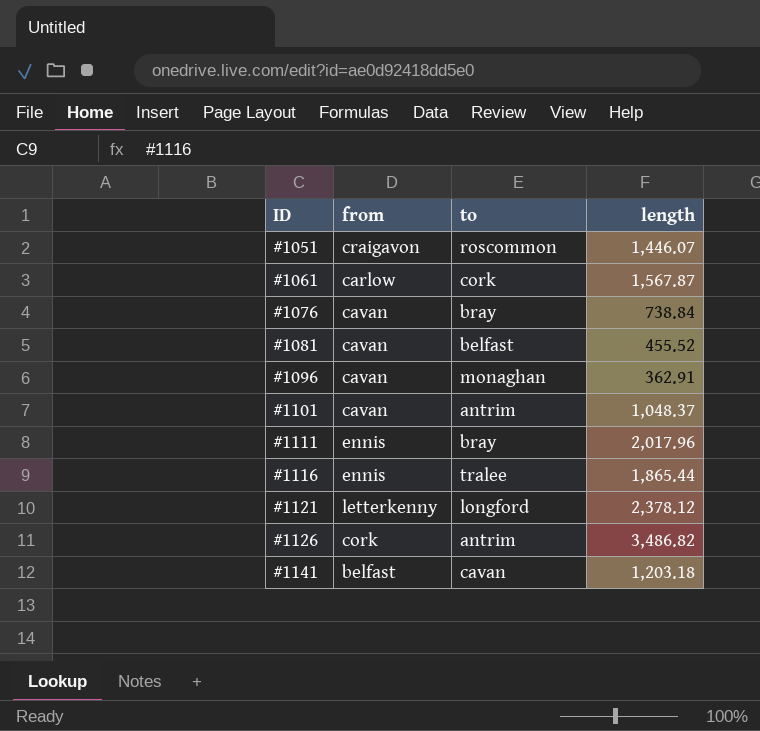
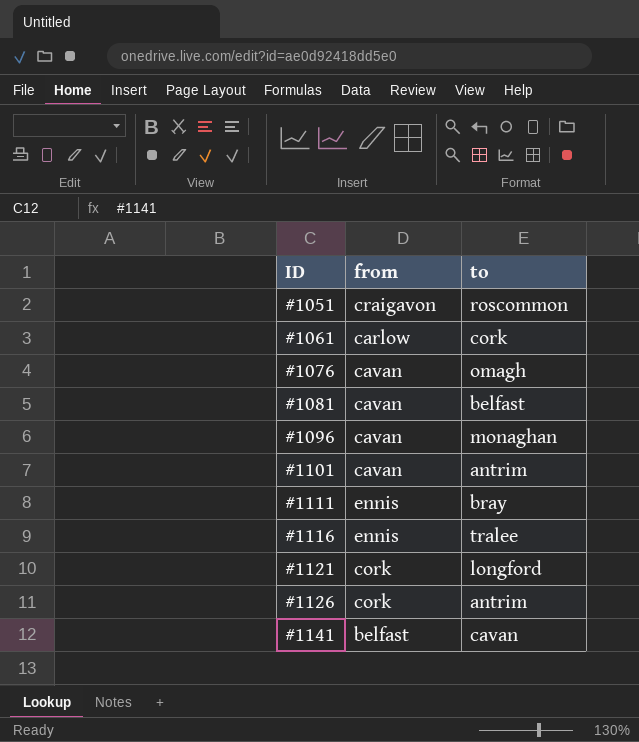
column length | position: 4 -> none
#1076 | to: bray -> omagh
#1121 | from: letterkenny -> cork

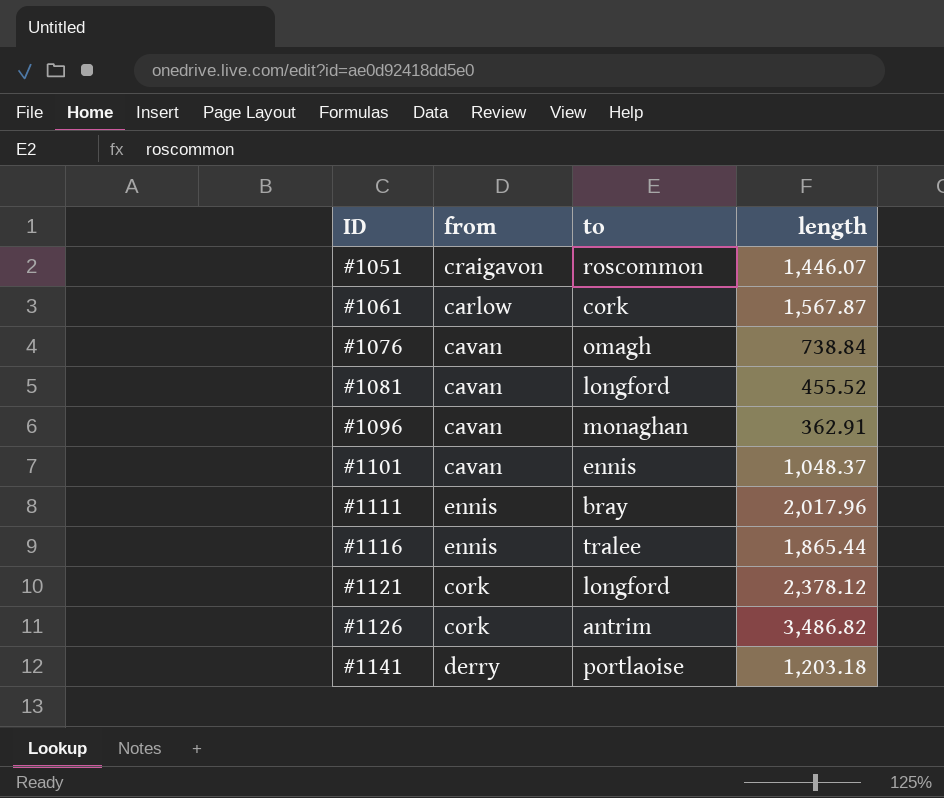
column length | position: none -> 4
#1081 | to: belfast -> longford
#1101 | to: antrim -> ennis
#1141 | from: belfast -> derry
#1141 | to: cavan -> portlaoise

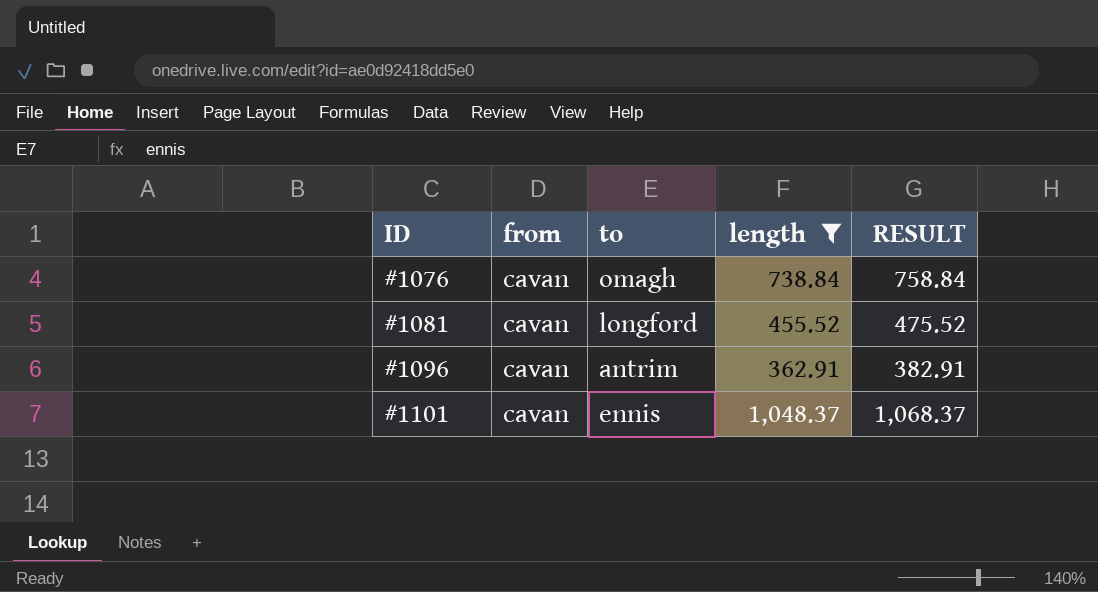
filter: none -> length <= 1,048.37
column RESULT | formula: none -> [length] + 20
#1096 | to: monaghan -> antrim

